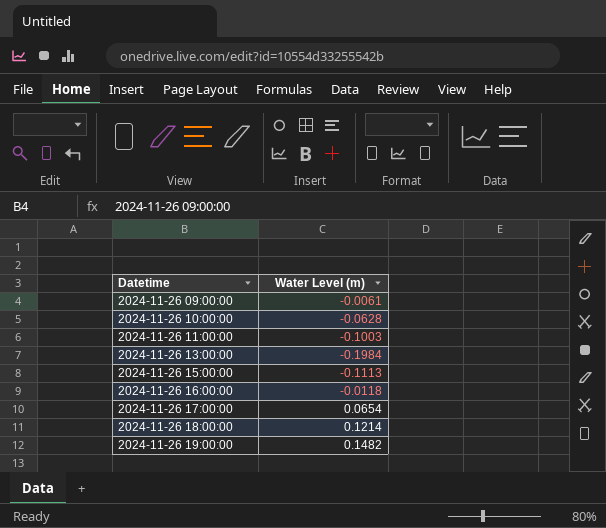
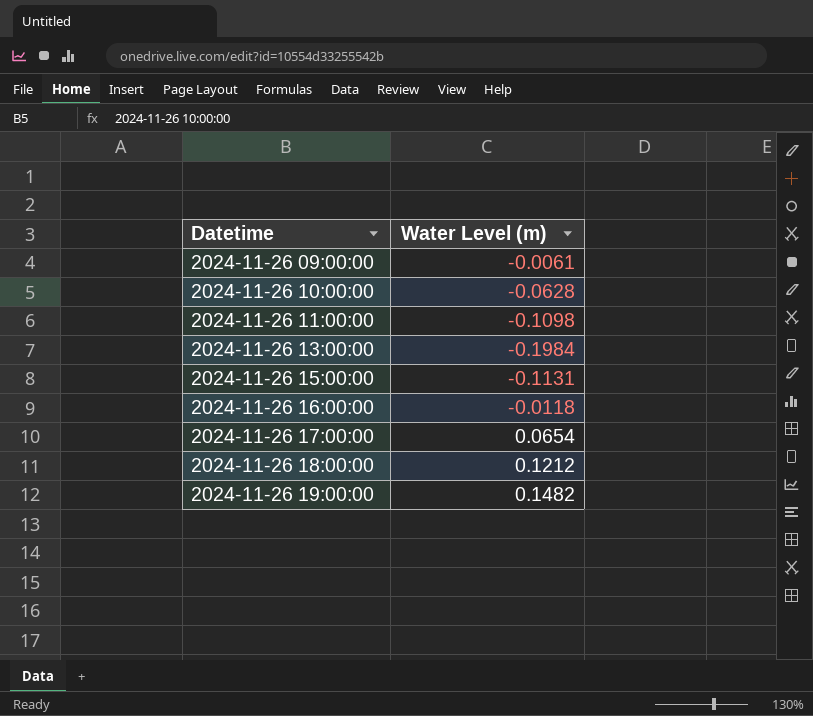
2024-11-26 11:00:00 | Water Level (m): -0.1003 -> -0.1098
2024-11-26 15:00:00 | Water Level (m): -0.1113 -> -0.1131
2024-11-26 18:00:00 | Water Level (m): 0.1214 -> 0.1212

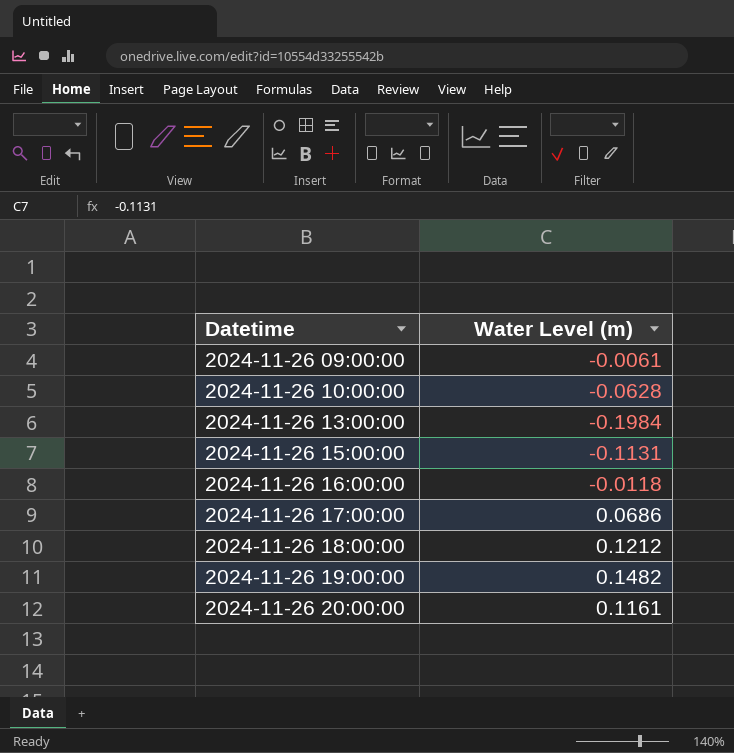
row 2024-11-26 11:00:00: -0.1098 -> none
2024-11-26 17:00:00 | Water Level (m): 0.0654 -> 0.0686
row 2024-11-26 20:00:00: none -> 0.1161

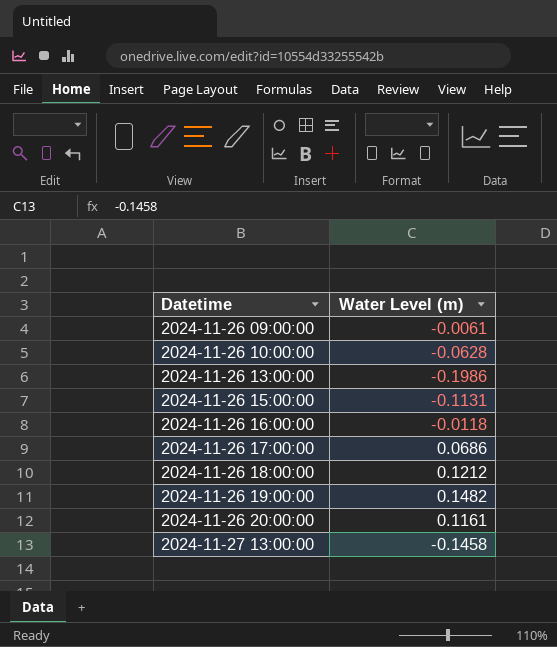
2024-11-26 13:00:00 | Water Level (m): -0.1984 -> -0.1986
row 2024-11-27 13:00:00: none -> -0.1458

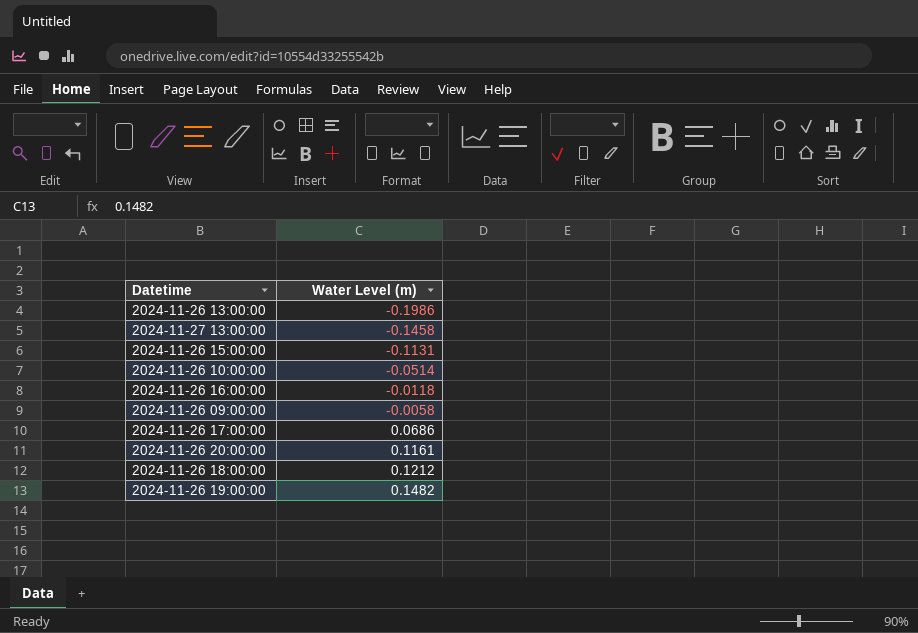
row order: Datetime ascending -> Water Level (m) ascending
2024-11-26 10:00:00 | Water Level (m): -0.0628 -> -0.0514
2024-11-26 09:00:00 | Water Level (m): -0.0061 -> -0.0058

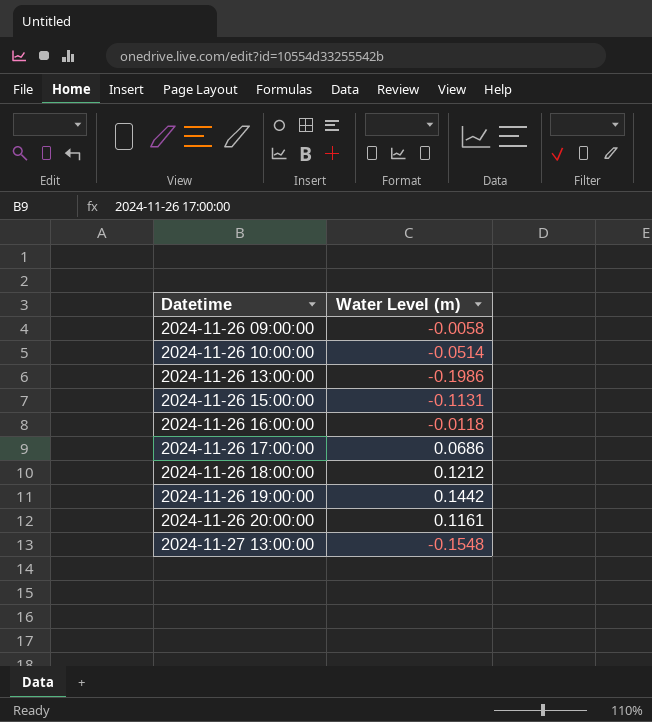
row order: Water Level (m) ascending -> Datetime ascending
2024-11-26 19:00:00 | Water Level (m): 0.1482 -> 0.1442
2024-11-27 13:00:00 | Water Level (m): -0.1458 -> -0.1548

